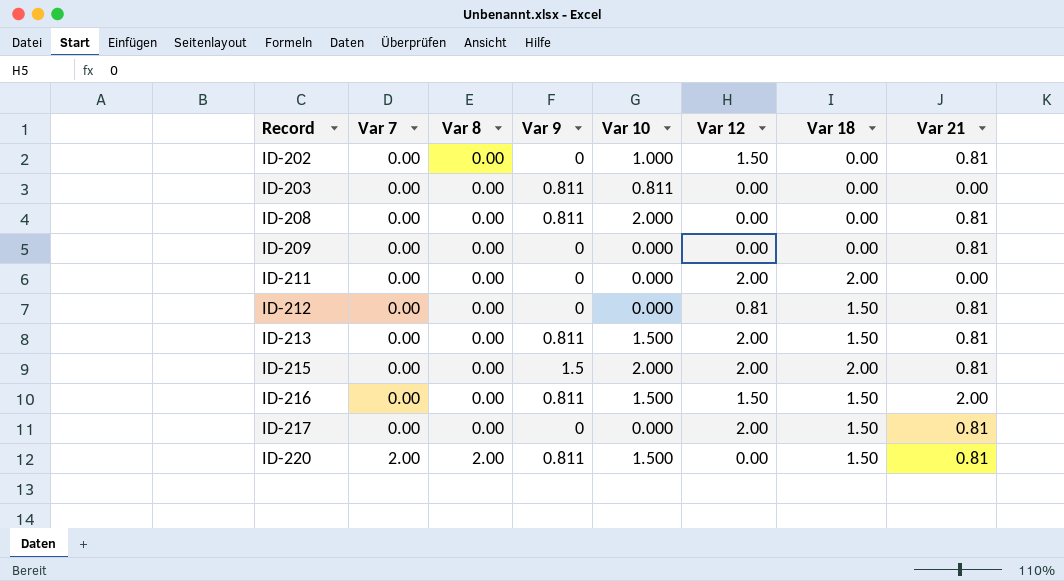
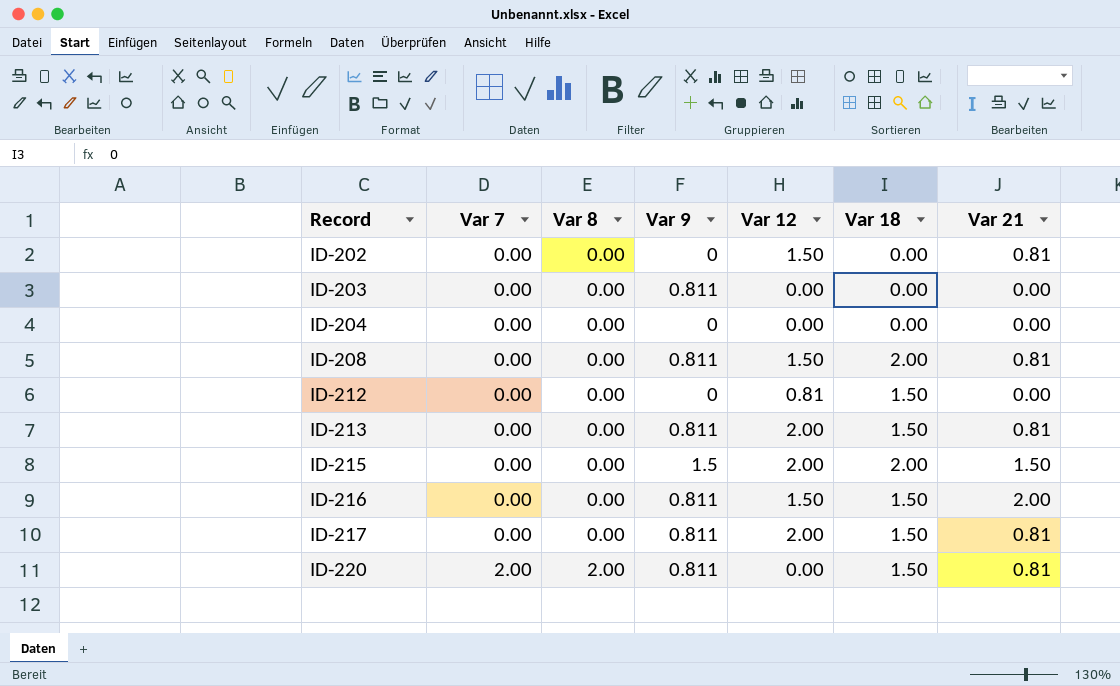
column Var 10 | position: 5 -> none
row ID-209: 0.00 | 0.00 | 0 | 0.000 | 0.00 | 0.00 | 0.81 -> none
row ID-211: 0.00 | 0.00 | 0 | 0.000 | 2.00 | 2.00 | 0.00 -> none
row ID-204: none -> 0.00 | 0.00 | 0 | 0.00 | 0.00 | 0.00
ID-208 | Var 12: 0.00 -> 1.50
ID-208 | Var 18: 0.00 -> 2.00
ID-212 | Var 21: 0.81 -> 0.00
ID-215 | Var 21: 0.81 -> 1.50
ID-217 | Var 9: 0 -> 0.811

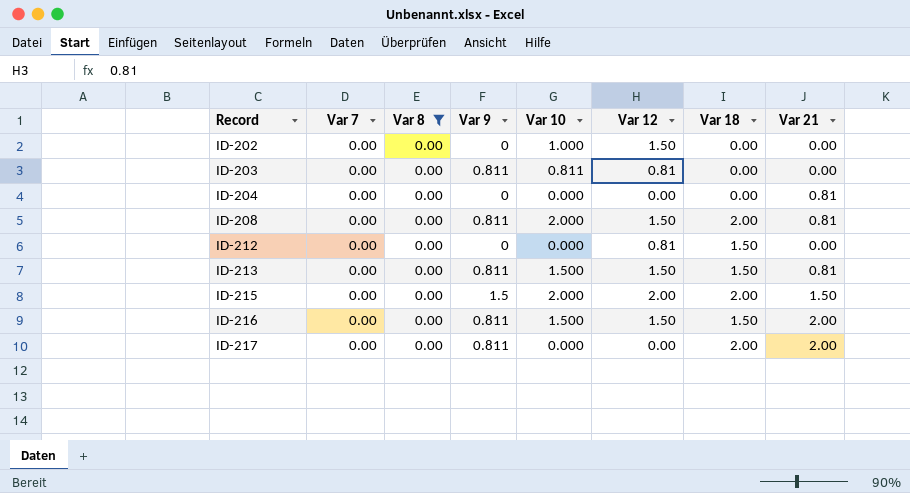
filter: none -> Var 8 = 0.00
column Var 10 | position: none -> 5
ID-202 | Var 21: 0.81 -> 0.00
ID-203 | Var 12: 0.00 -> 0.81
ID-204 | Var 21: 0.00 -> 0.81
ID-213 | Var 12: 2.00 -> 1.50
ID-217 | Var 12: 2.00 -> 0.00
ID-217 | Var 18: 1.50 -> 2.00
ID-217 | Var 21: 0.81 -> 2.00

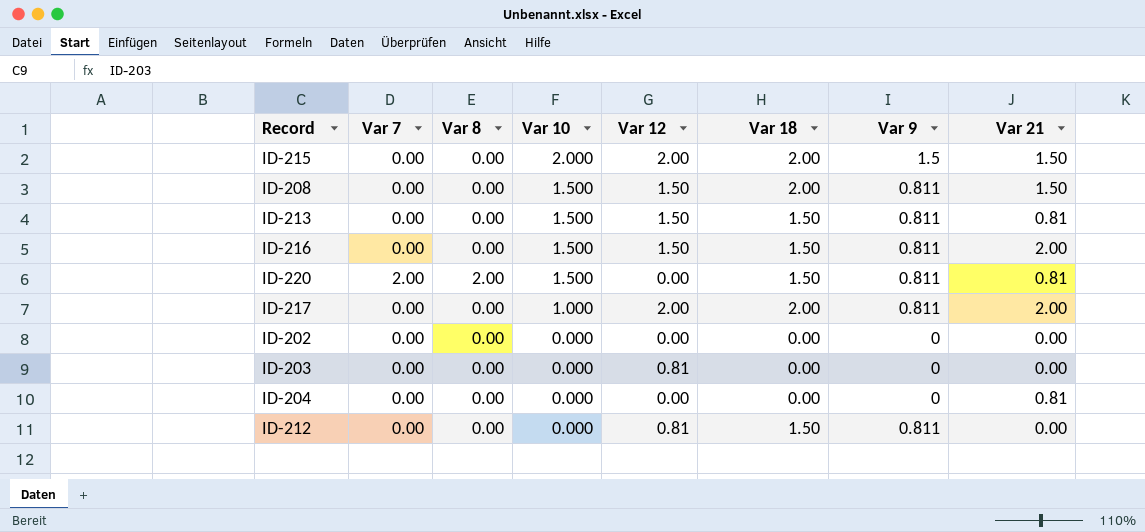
filter: Var 8 = 0.00 -> none
row order: Record ascending -> Var 10 descending
column Var 9 | position: 4 -> 7
ID-208 | Var 10: 2.000 -> 1.500
ID-208 | Var 21: 0.81 -> 1.50
ID-217 | Var 10: 0.000 -> 1.000
ID-217 | Var 12: 0.00 -> 2.00
ID-202 | Var 10: 1.000 -> 0.000
ID-202 | Var 12: 1.50 -> 0.00
ID-203 | Var 10: 0.811 -> 0.000
ID-203 | Var 9: 0.811 -> 0
ID-212 | Var 9: 0 -> 0.811

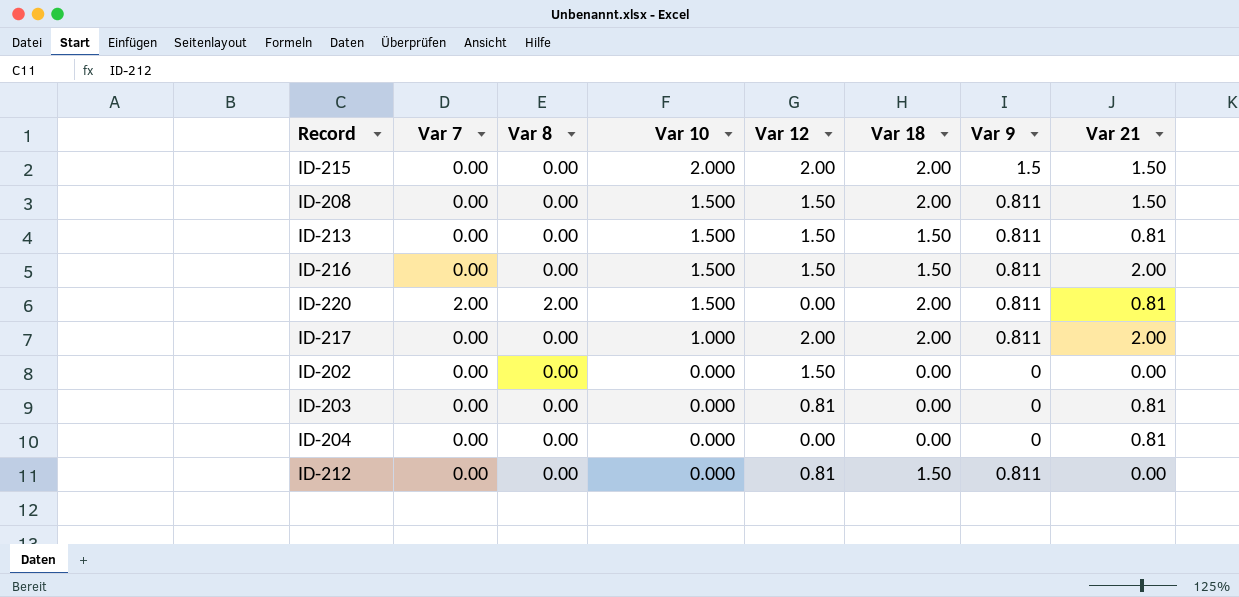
ID-220 | Var 18: 1.50 -> 2.00
ID-202 | Var 12: 0.00 -> 1.50
ID-203 | Var 21: 0.00 -> 0.81

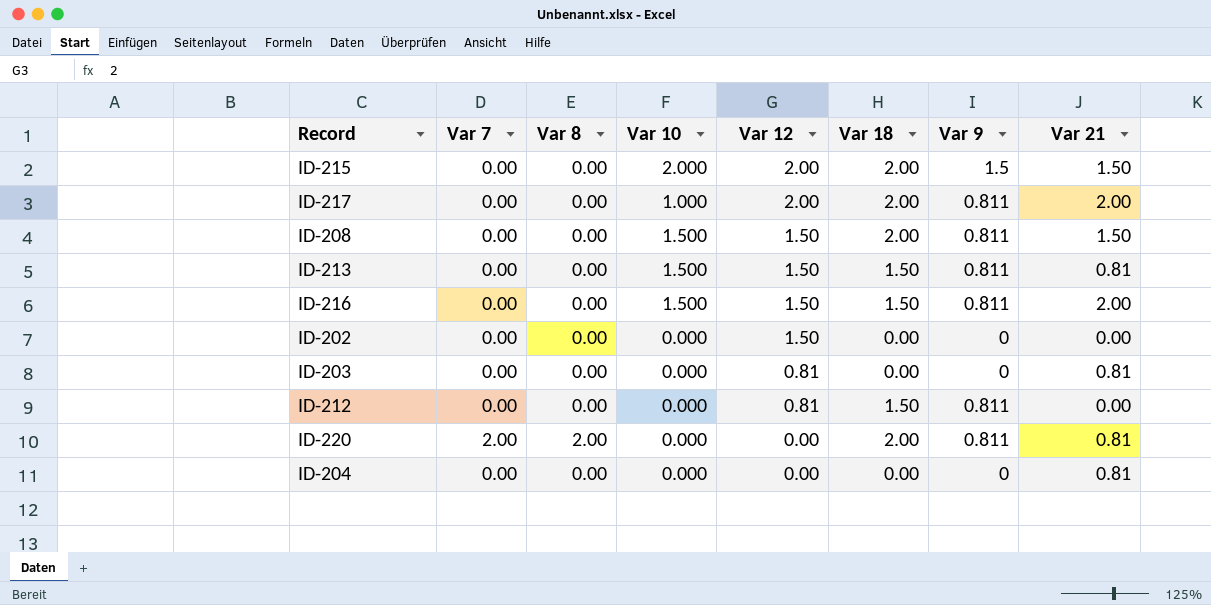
row order: Var 10 descending -> Var 12 descending
ID-220 | Var 10: 1.500 -> 0.000

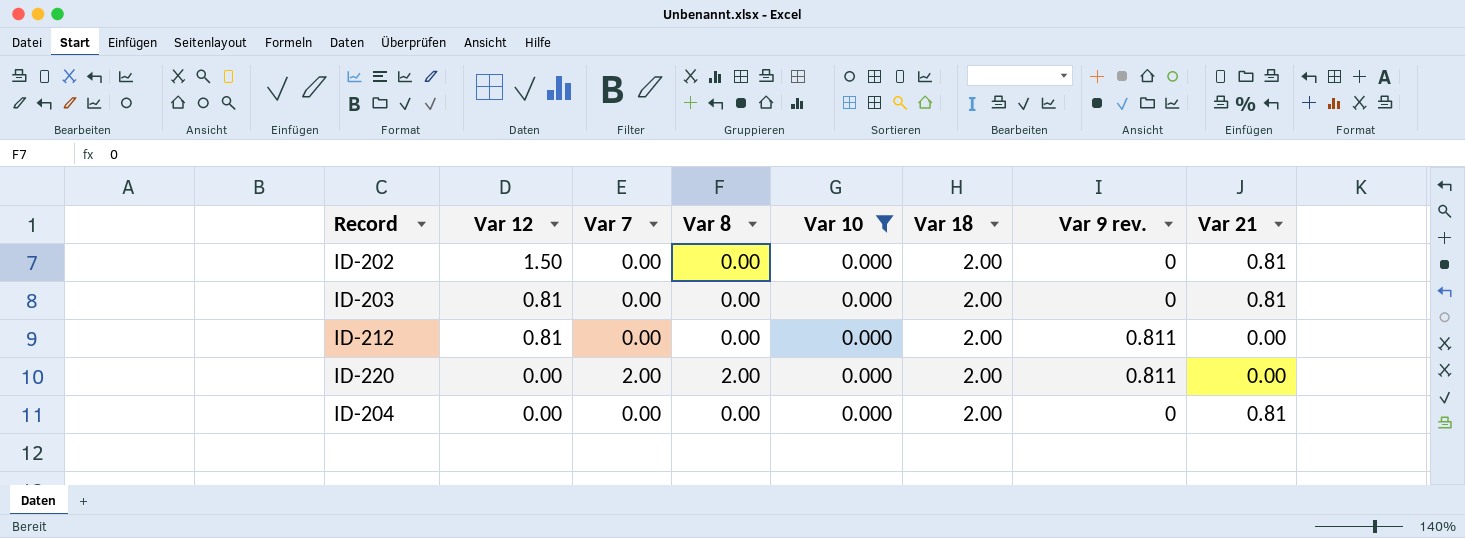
filter: none -> Var 10 = 0.000
column Var 12 | position: 5 -> 2
column name: Var 9 -> Var 9 rev.
ID-202 | Var 18: 0.00 -> 2.00
ID-202 | Var 21: 0.00 -> 0.81
ID-203 | Var 18: 0.00 -> 2.00
ID-212 | Var 18: 1.50 -> 2.00
ID-220 | Var 21: 0.81 -> 0.00
ID-204 | Var 18: 0.00 -> 2.00

